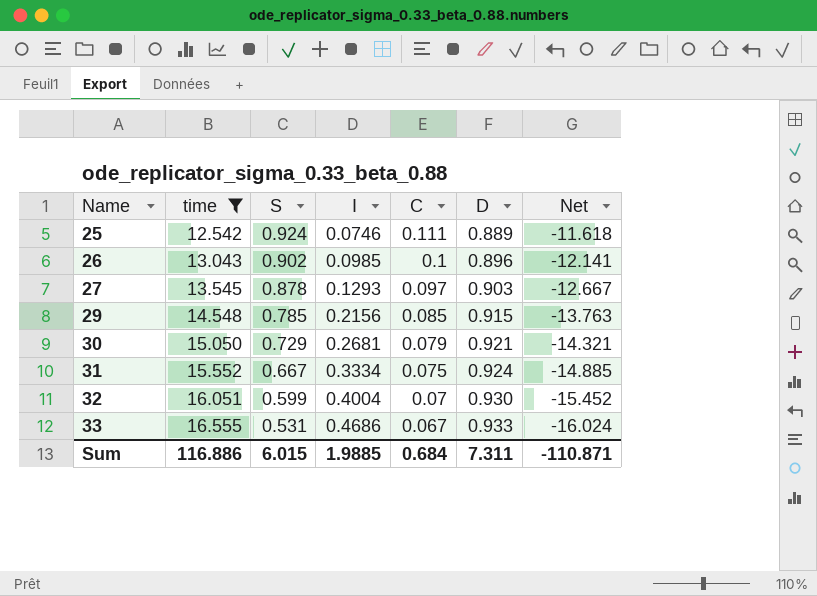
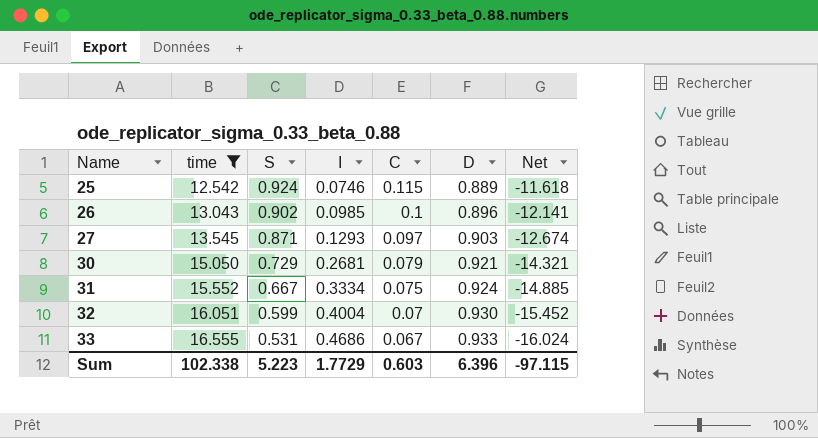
row 29: 14.548 | 0.785 | 0.2156 | 0.085 | 0.915 | -13.763 -> none
25 | C: 0.111 -> 0.115
27 | S: 0.878 -> 0.871
27 | Net: -12.667 -> -12.674
Sum | time: 116.886 -> 102.338
Sum | S: 6.015 -> 5.223
Sum | I: 1.9885 -> 1.7729
Sum | C: 0.684 -> 0.603
Sum | D: 7.311 -> 6.396
Sum | Net: -110.871 -> -97.115

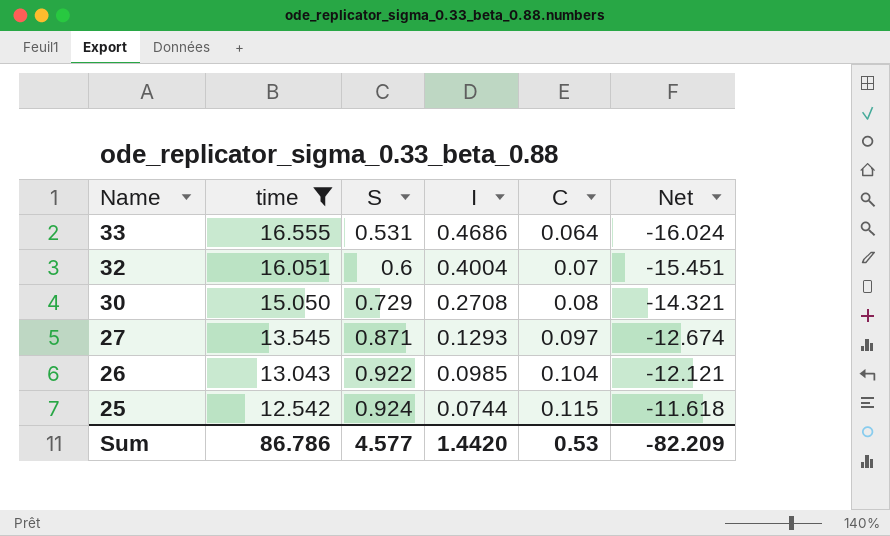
row order: Name ascending -> Name descending
column D | position: 6 -> none
row 31: 15.552 | 0.667 | 0.3334 | 0.075 | 0.924 | -14.885 -> none
33 | C: 0.067 -> 0.064
32 | S: 0.599 -> 0.6
32 | Net: -15.452 -> -15.451
30 | I: 0.2681 -> 0.2708
30 | C: 0.079 -> 0.08
26 | S: 0.902 -> 0.922
26 | C: 0.1 -> 0.104
26 | Net: -12.141 -> -12.121
25 | I: 0.0746 -> 0.0744
Sum | time: 102.338 -> 86.786
Sum | S: 5.223 -> 4.577
Sum | I: 1.7729 -> 1.4420
Sum | C: 0.603 -> 0.53
Sum | Net: -97.115 -> -82.209

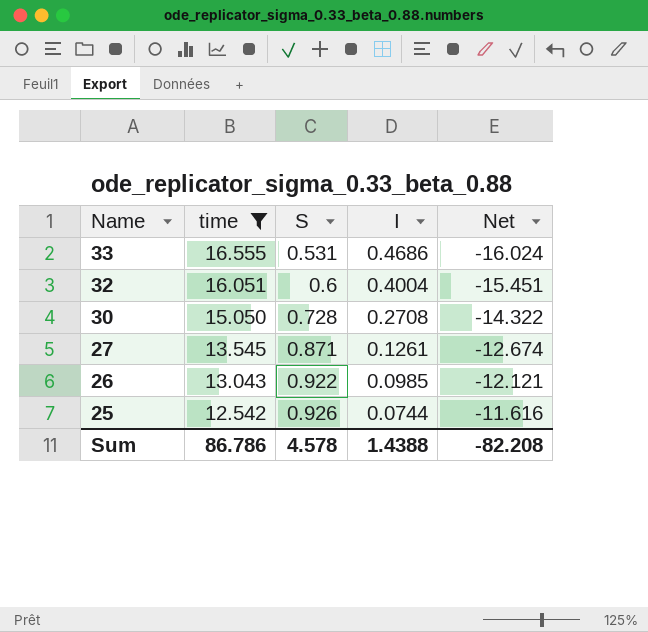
column C | position: 5 -> none
30 | S: 0.729 -> 0.728
30 | Net: -14.321 -> -14.322
27 | I: 0.1293 -> 0.1261
25 | S: 0.924 -> 0.926
25 | Net: -11.618 -> -11.616
Sum | S: 4.577 -> 4.578
Sum | I: 1.4420 -> 1.4388
Sum | Net: -82.209 -> -82.208

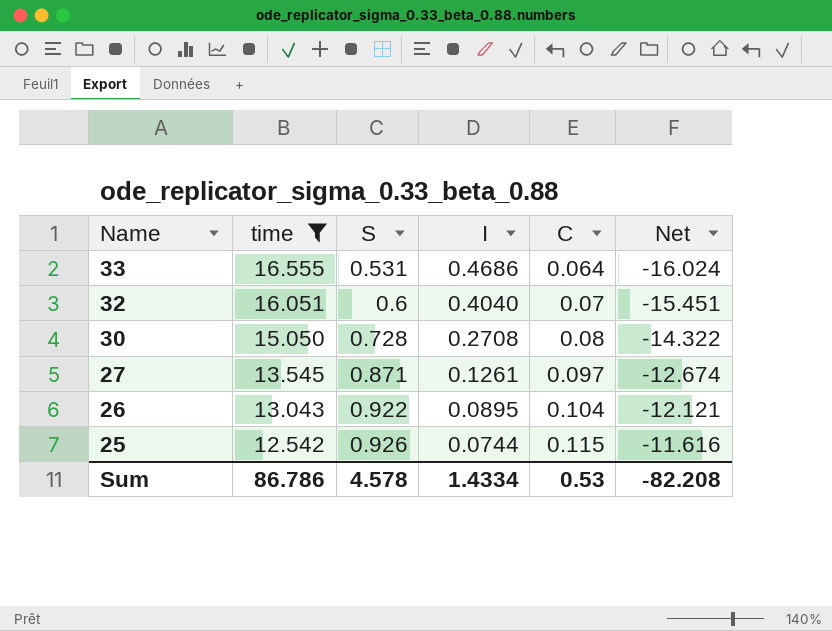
column C | position: none -> 5
32 | I: 0.4004 -> 0.4040
26 | I: 0.0985 -> 0.0895
Sum | I: 1.4388 -> 1.4334

